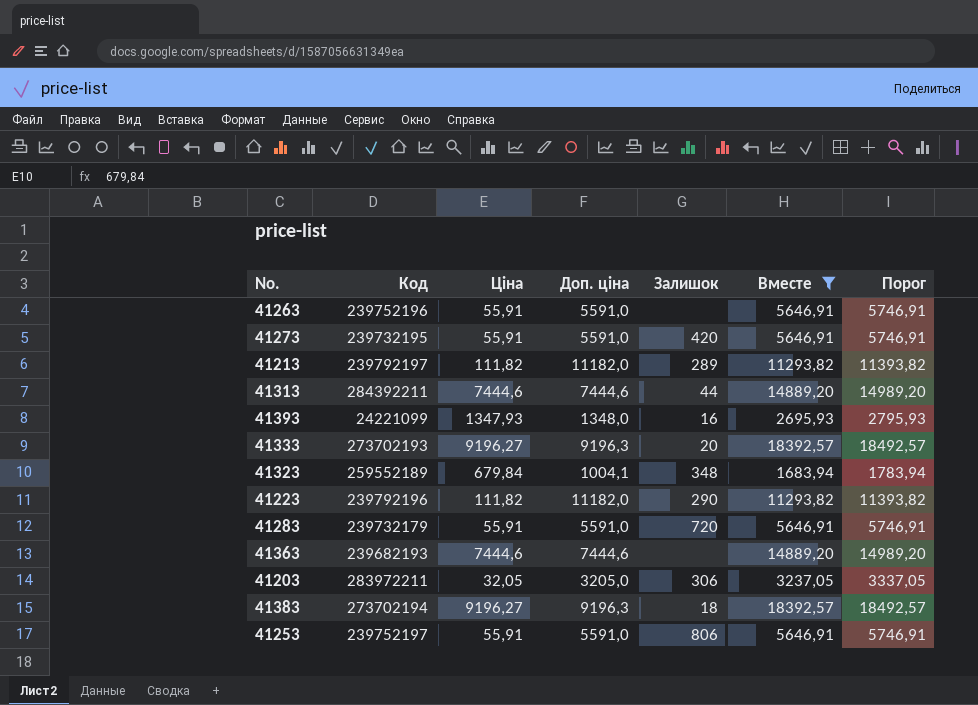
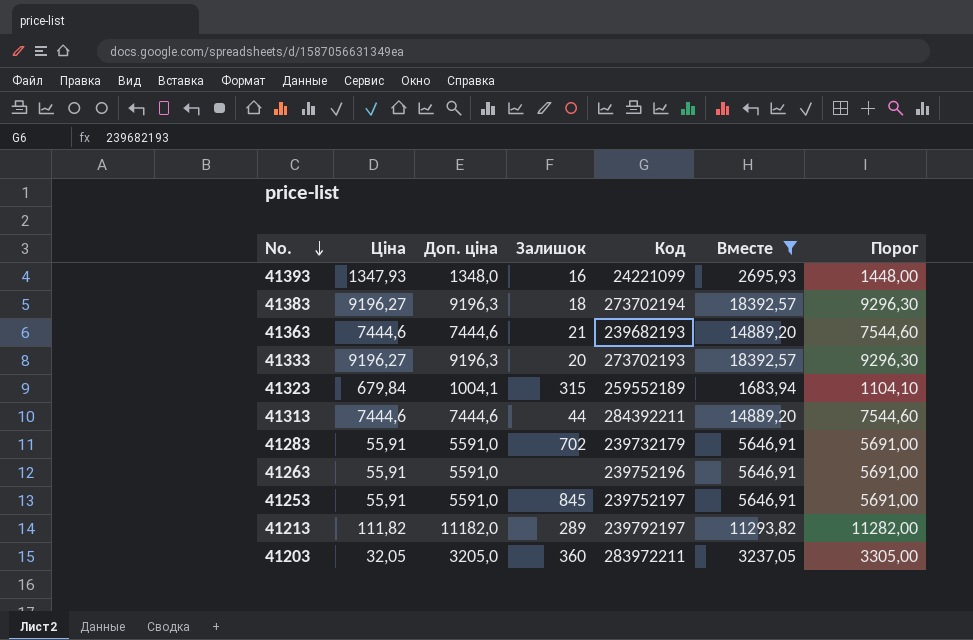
row order: none -> No. descending
column Код | position: 2 -> 5
column Порог | formula: [Вместе] + 100 -> [Доп. ціна] + 100
row 41273: 239732195 | 55,91 | 5591,0 | 420 | 5646,91 | 5746,91 -> none
row 41223: 239792196 | 111,82 | 11182,0 | 290 | 11293,82 | 11393,82 -> none
41363 | Залишок: none -> 21
41323 | Залишок: 348 -> 315
41283 | Залишок: 720 -> 702
41253 | Залишок: 806 -> 845
41203 | Залишок: 306 -> 360

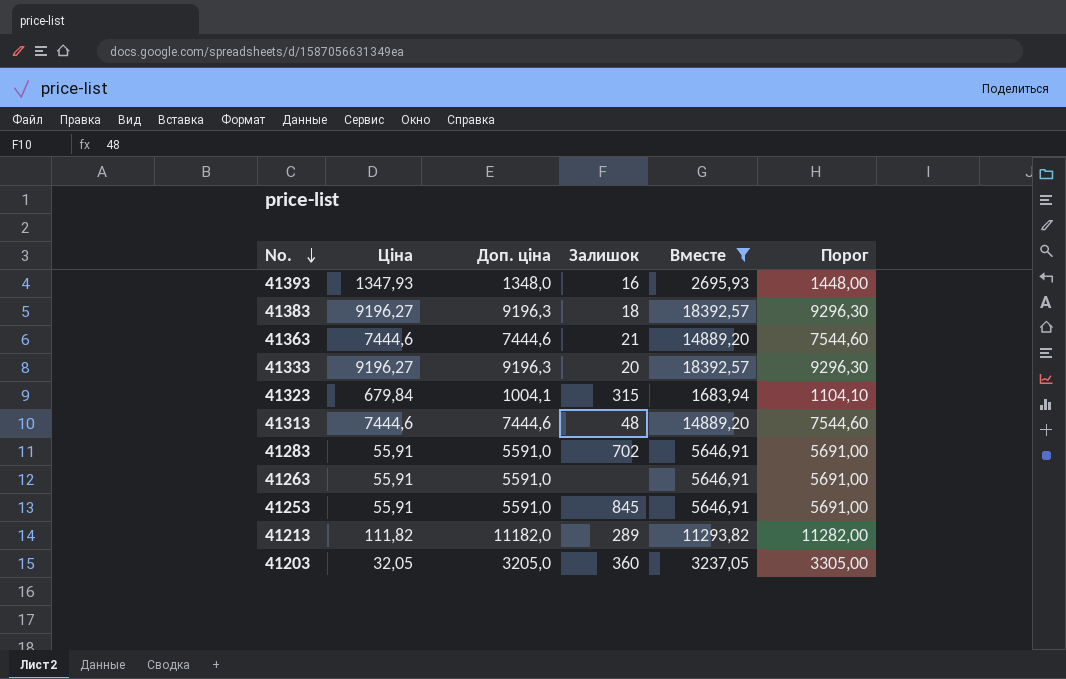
column Код | position: 5 -> none
41313 | Залишок: 44 -> 48

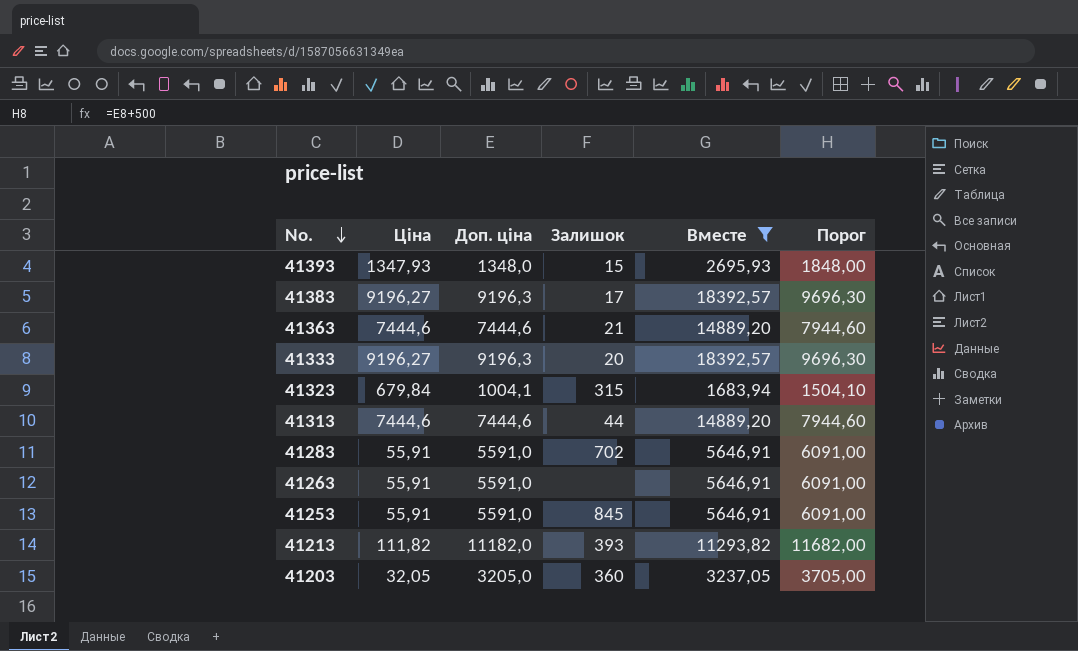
column Порог | formula: [Доп. ціна] + 100 -> [Доп. ціна] + 500
41393 | Залишок: 16 -> 15
41383 | Залишок: 18 -> 17
41313 | Залишок: 48 -> 44
41213 | Залишок: 289 -> 393

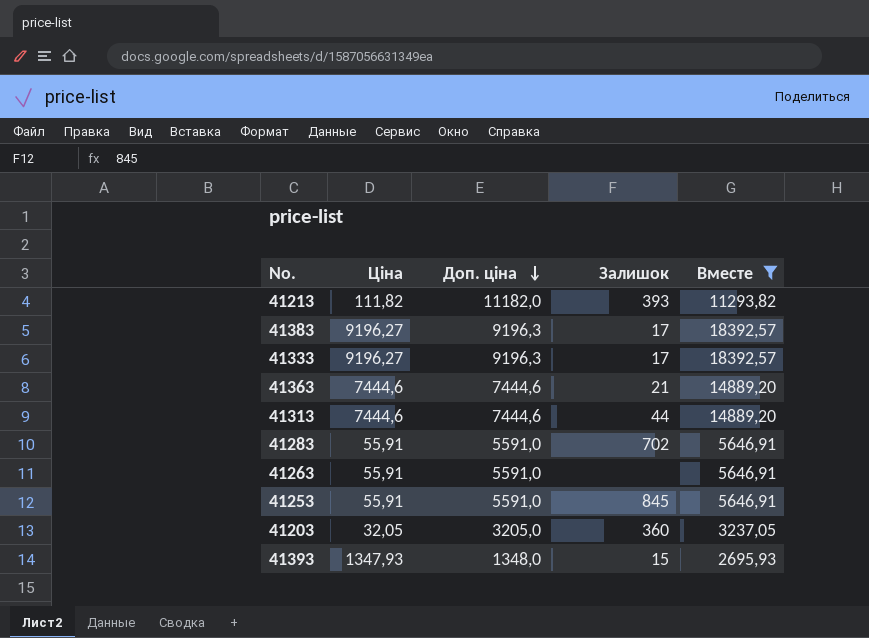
row order: No. descending -> Доп. ціна descending
column Порог | formula: [Доп. ціна] + 500 -> none
row 41323: 679,84 | 1004,1 | 315 | 1683,94 | 1504,10 -> none
41333 | Залишок: 20 -> 17

